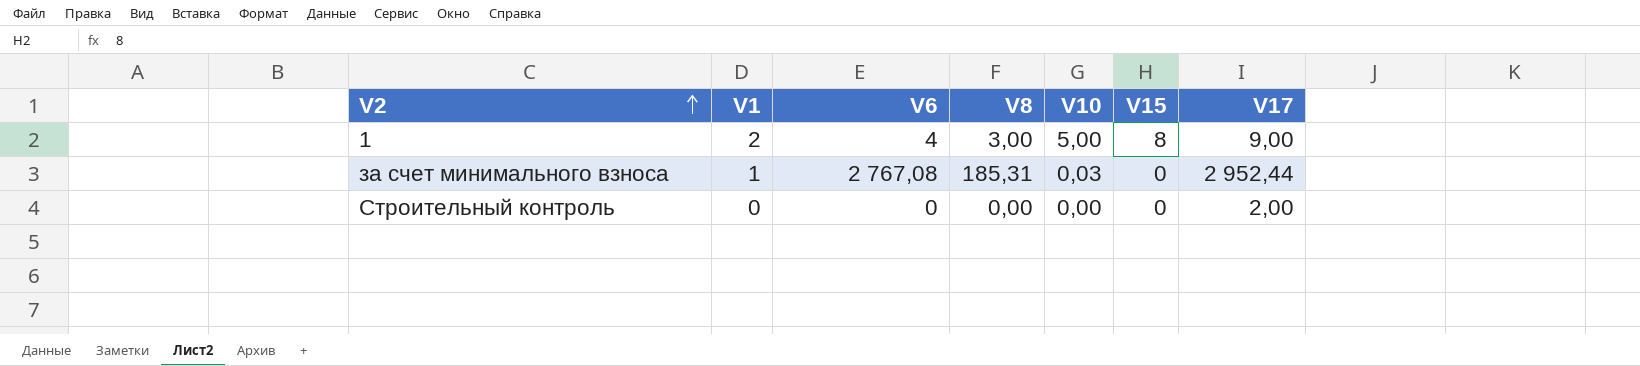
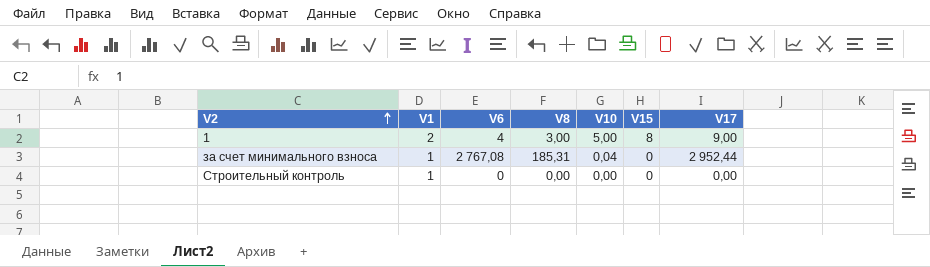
за счет минимального взноса | V10: 0,03 -> 0,04
Строительный контроль | V1: 0 -> 1
Строительный контроль | V17: 2,00 -> 0,00

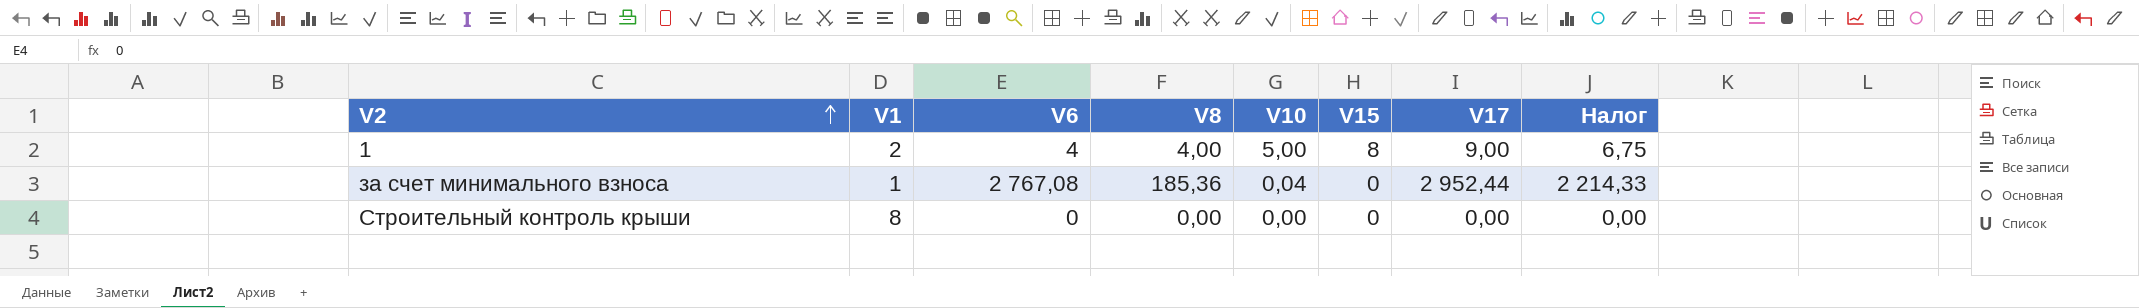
column Налог | formula: none -> [V17] * 0,75
row Строительный контроль: 1 | 0 | 0,00 | 0,00 | 0 | 0,00 -> none
1 | V8: 3,00 -> 4,00
за счет минимального взноса | V8: 185,31 -> 185,36
row Строительный контроль крыши: none -> 8 | 0 | 0,00 | 0,00 | 0 | 0,00 | 0,00

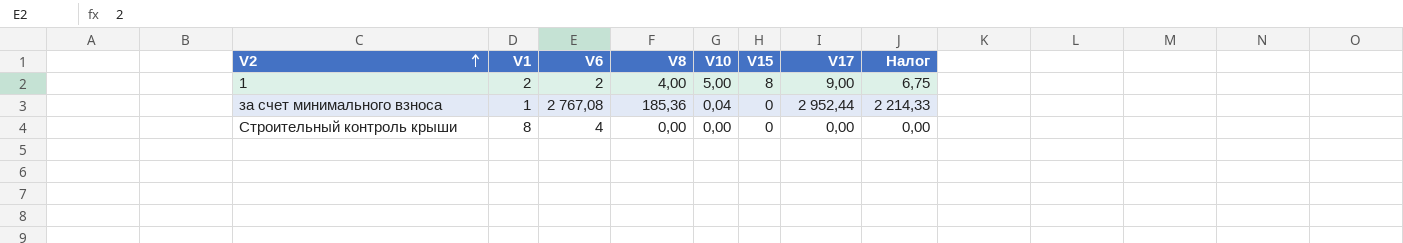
1 | V6: 4 -> 2
Строительный контроль крыши | V6: 0 -> 4

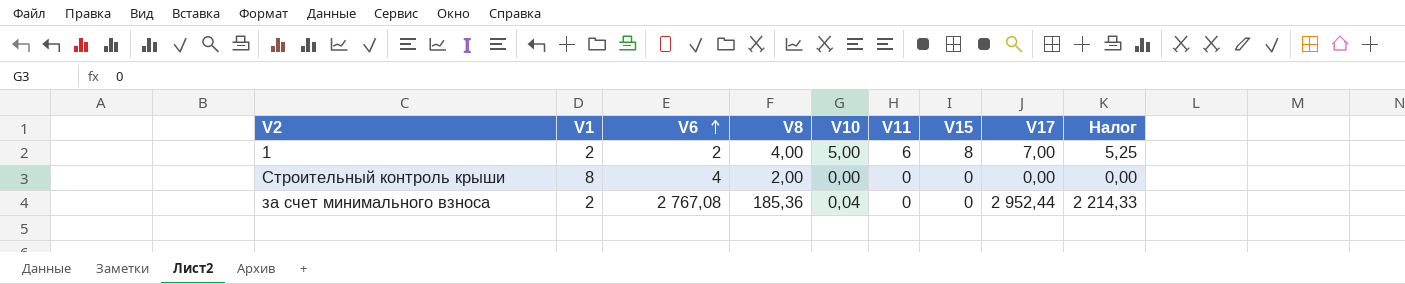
row order: V2 ascending -> V6 ascending
column V11 | position: none -> 6
1 | V17: 9,00 -> 7,00
1 | Налог: 6,75 -> 5,25
Строительный контроль крыши | V8: 0,00 -> 2,00
за счет минимального взноса | V1: 1 -> 2

